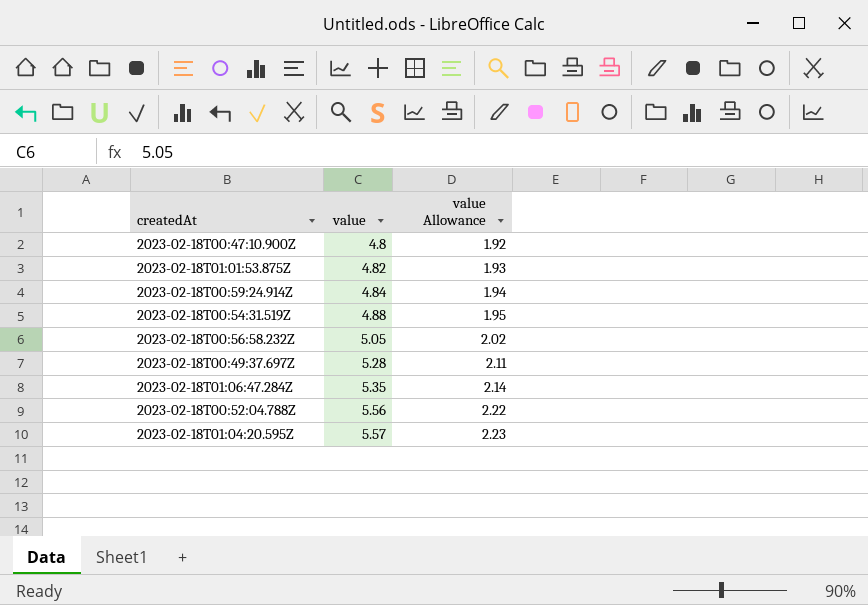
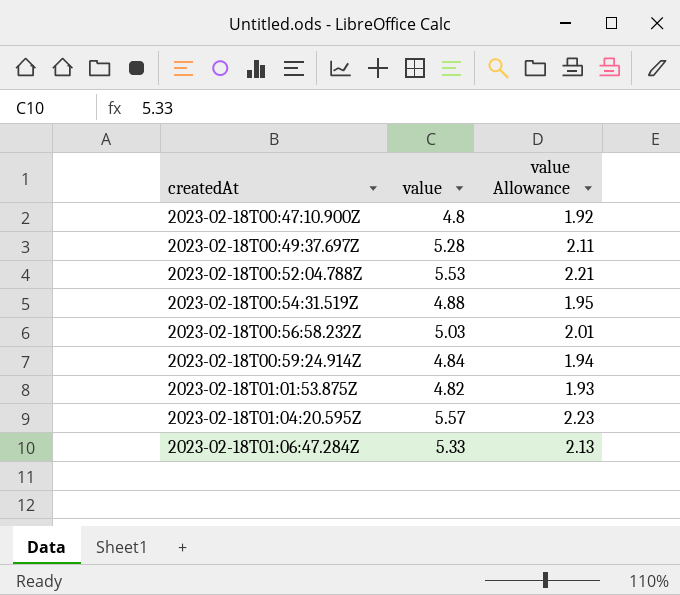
row order: value ascending -> createdAt ascending
2023-02-18T00:52:04.788Z | value: 5.56 -> 5.53
2023-02-18T00:52:04.788Z | value Allowance: 2.22 -> 2.21
2023-02-18T00:56:58.232Z | value: 5.05 -> 5.03
2023-02-18T00:56:58.232Z | value Allowance: 2.02 -> 2.01
2023-02-18T01:06:47.284Z | value: 5.35 -> 5.33
2023-02-18T01:06:47.284Z | value Allowance: 2.14 -> 2.13

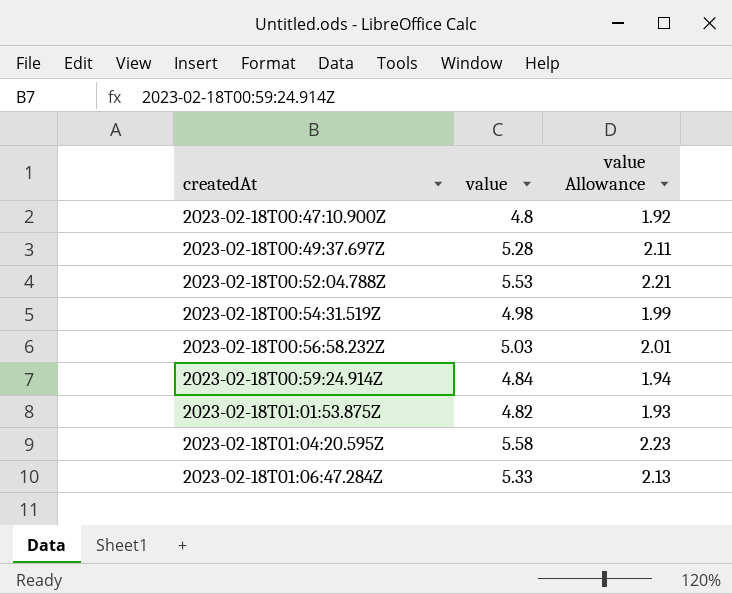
2023-02-18T00:54:31.519Z | value: 4.88 -> 4.98
2023-02-18T00:54:31.519Z | value Allowance: 1.95 -> 1.99
2023-02-18T01:04:20.595Z | value: 5.57 -> 5.58

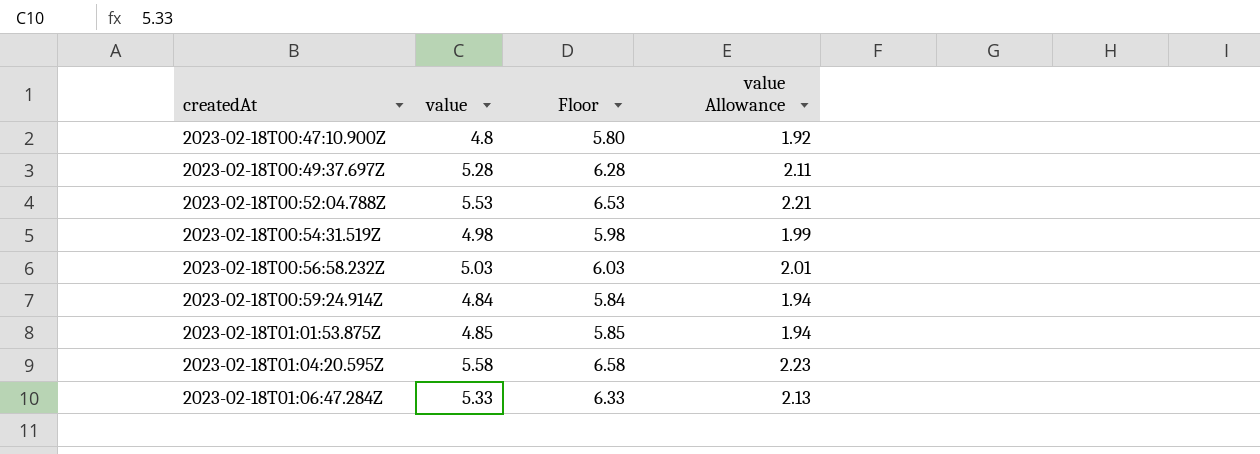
column Floor | formula: none -> [value] + 1
2023-02-18T01:01:53.875Z | value: 4.82 -> 4.85
2023-02-18T01:01:53.875Z | value Allowance: 1.93 -> 1.94

